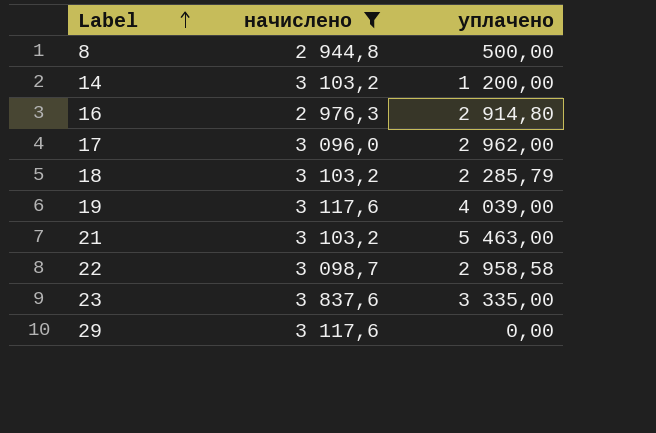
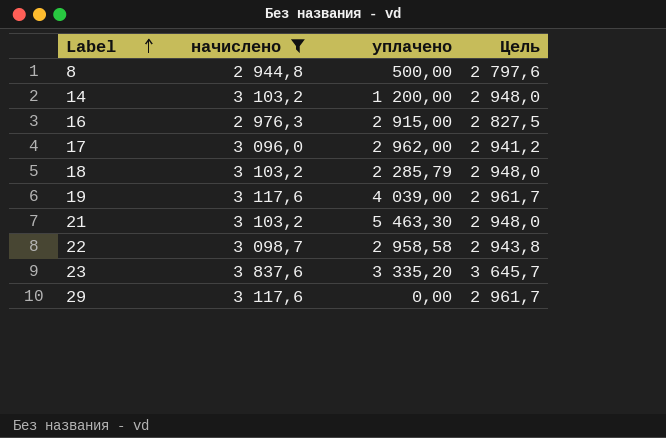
column Цель | formula: none -> [начислено] * 0,95
16 | уплачено: 2 914,80 -> 2 915,00
21 | уплачено: 5 463,00 -> 5 463,30
23 | уплачено: 3 335,00 -> 3 335,20

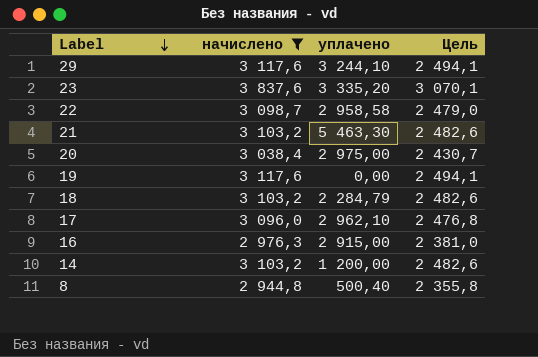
row order: Label ascending -> Label descending
column Цель | formula: [начислено] * 0,95 -> [начислено] * 0,8
29 | уплачено: 0,00 -> 3 244,10
row 20: none -> 3 038,4 | 2 975,00 | 2 430,7
19 | уплачено: 4 039,00 -> 0,00
18 | уплачено: 2 285,79 -> 2 284,79
17 | уплачено: 2 962,00 -> 2 962,10
8 | уплачено: 500,00 -> 500,40

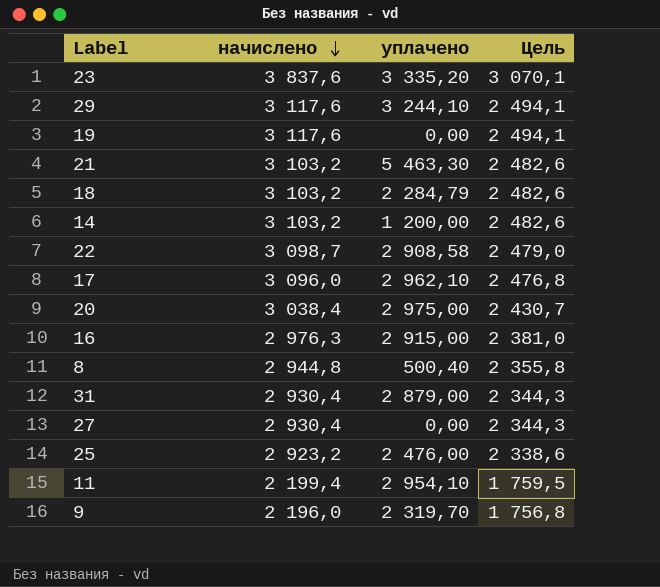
filter: начислено >= 2 944,8 -> none
row order: Label descending -> начислено descending
22 | уплачено: 2 958,58 -> 2 908,58

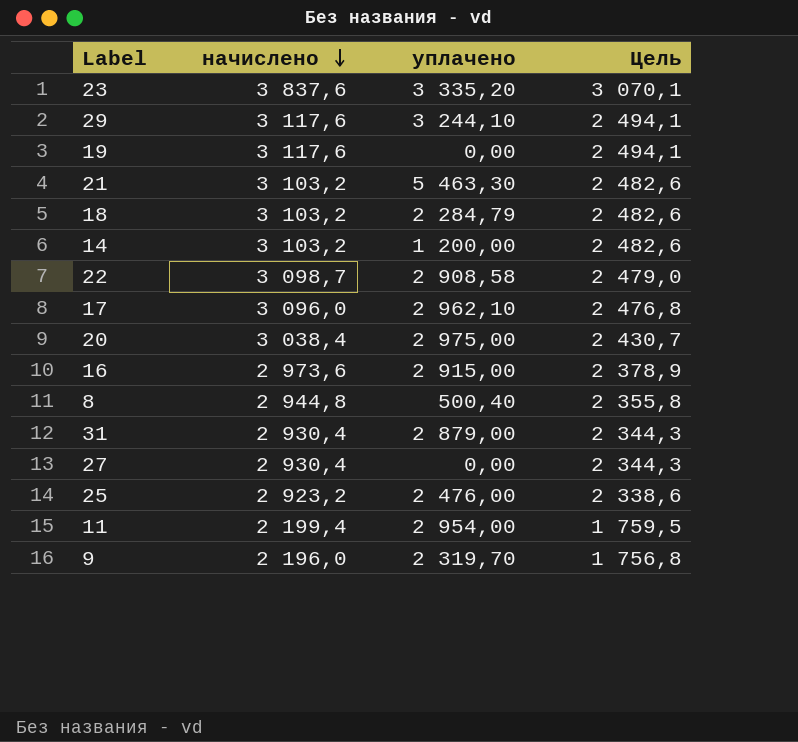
16 | начислено: 2 976,3 -> 2 973,6
16 | Цель: 2 381,0 -> 2 378,9
11 | уплачено: 2 954,10 -> 2 954,00

